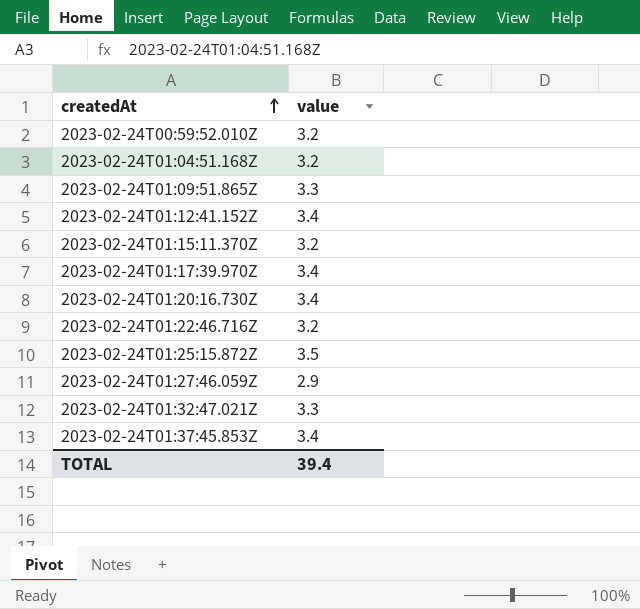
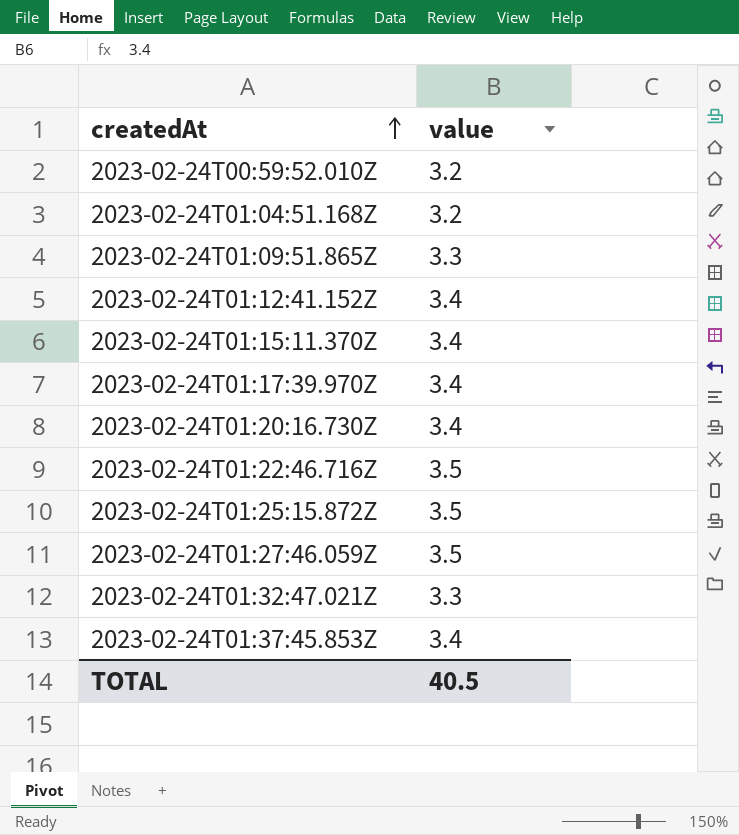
2023-02-24T01:15:11.370Z | value: 3.2 -> 3.4
2023-02-24T01:22:46.716Z | value: 3.2 -> 3.5
2023-02-24T01:27:46.059Z | value: 2.9 -> 3.5
TOTAL | value: 39.4 -> 40.5

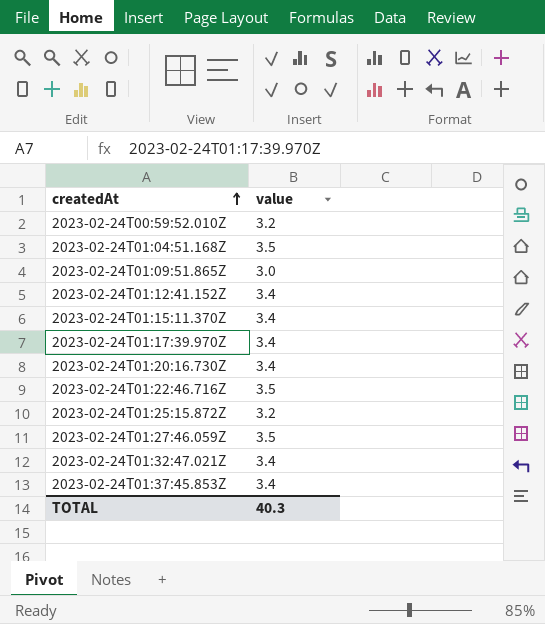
2023-02-24T01:04:51.168Z | value: 3.2 -> 3.5
2023-02-24T01:09:51.865Z | value: 3.3 -> 3.0
2023-02-24T01:25:15.872Z | value: 3.5 -> 3.2
2023-02-24T01:32:47.021Z | value: 3.3 -> 3.4
TOTAL | value: 40.5 -> 40.3

